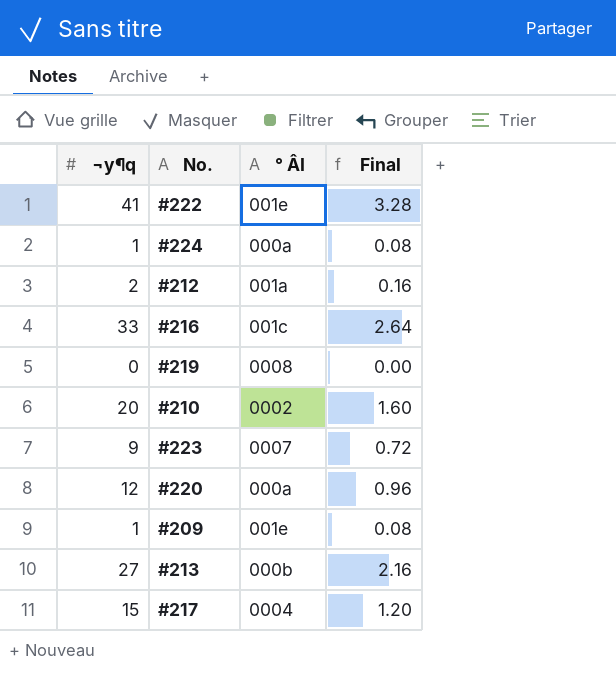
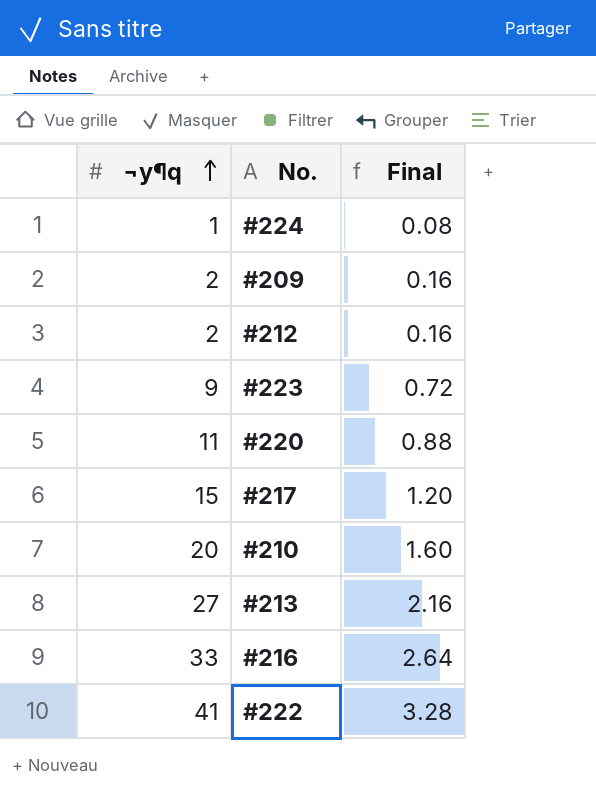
row order: none -> ¬y¶q ascending
column ° ÂI | position: 3 -> none
row #219: 0 | 0008 | 0.00 -> none
#209 | ¬y¶q: 1 -> 2
#209 | Final: 0.08 -> 0.16
#220 | ¬y¶q: 12 -> 11
#220 | Final: 0.96 -> 0.88

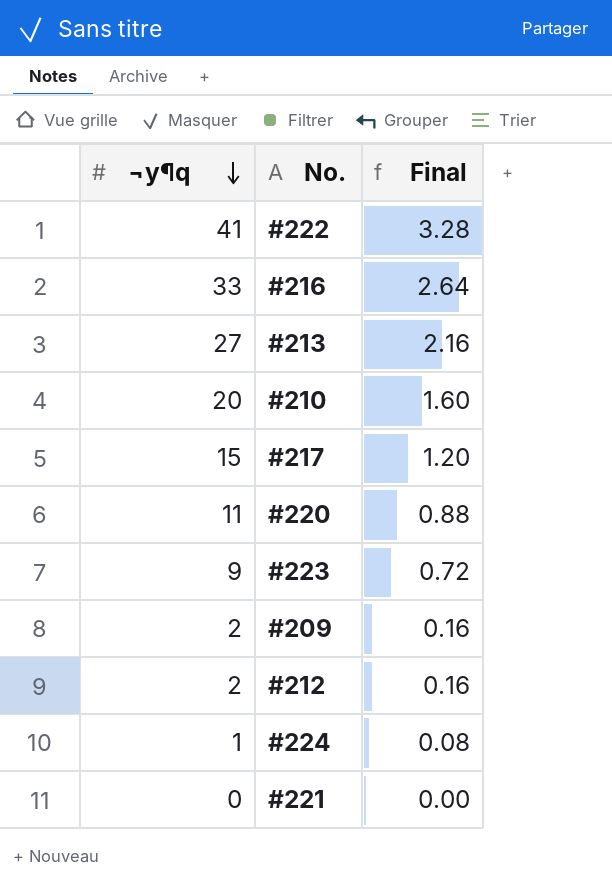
row order: ¬y¶q ascending -> ¬y¶q descending
row #221: none -> 0 | 0.00

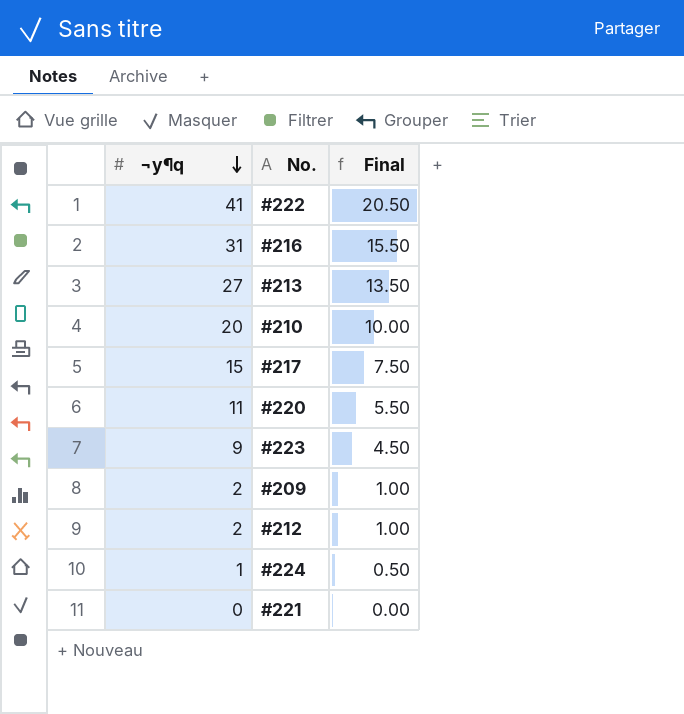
column Final | formula: [¬y¶q] * 0.08 -> [¬y¶q] * 0.5
#216 | ¬y¶q: 33 -> 31

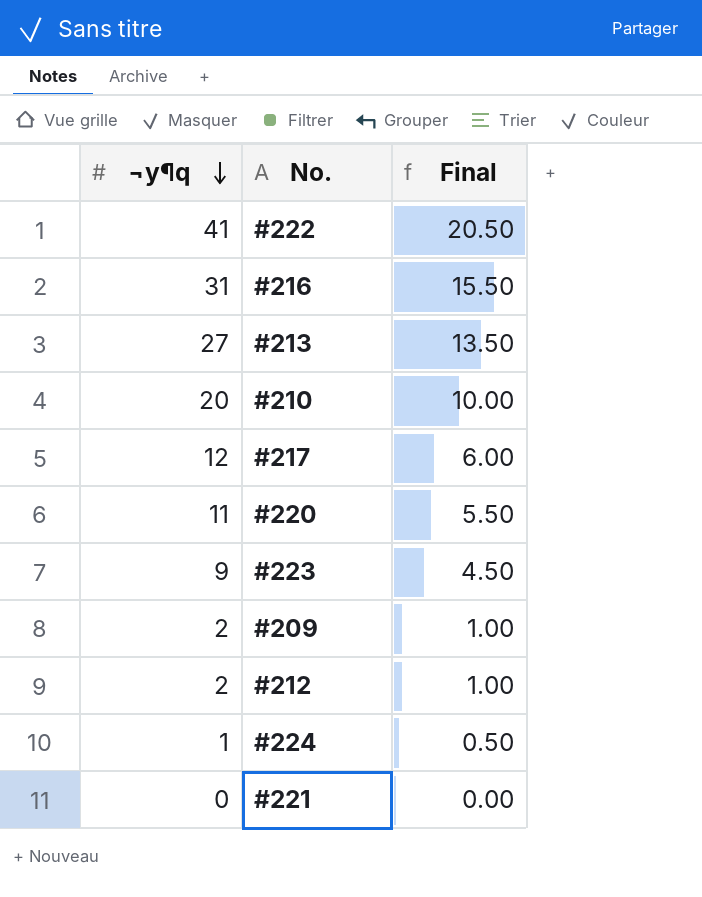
#217 | ¬y¶q: 15 -> 12
#217 | Final: 7.50 -> 6.00

